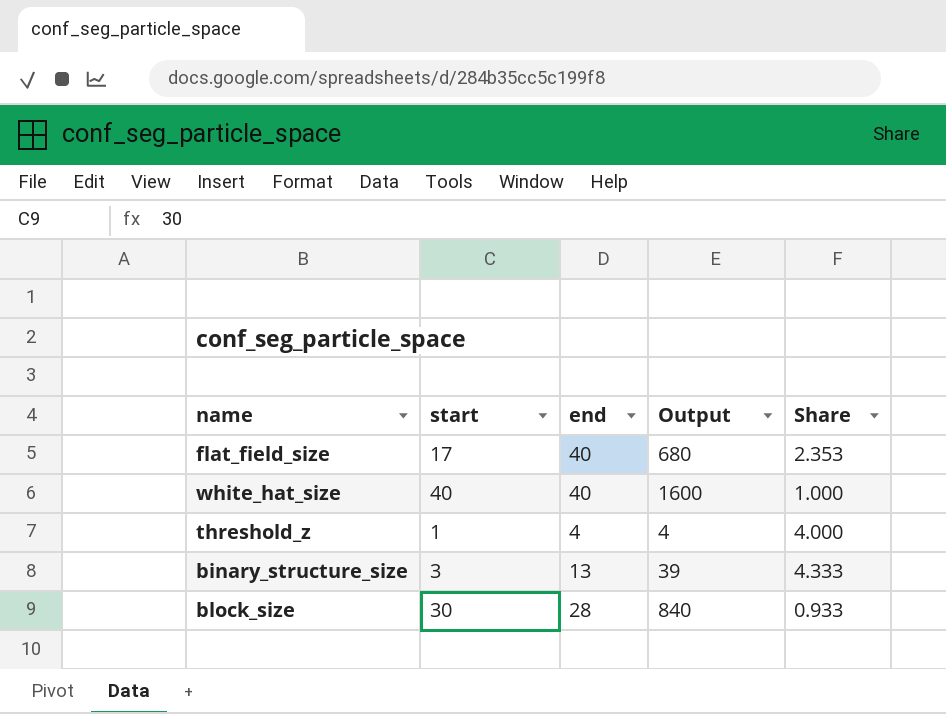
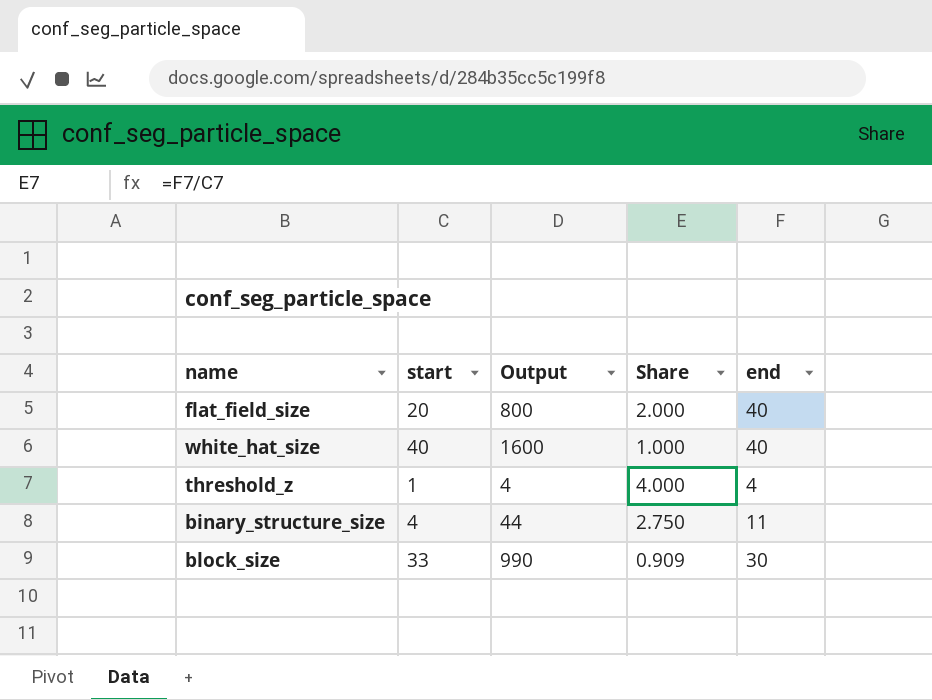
column end | position: 3 -> 5
flat_field_size | start: 17 -> 20
flat_field_size | Output: 680 -> 800
flat_field_size | Share: 2.353 -> 2.000
binary_structure_size | start: 3 -> 4
binary_structure_size | Output: 39 -> 44
binary_structure_size | Share: 4.333 -> 2.750
binary_structure_size | end: 13 -> 11
block_size | start: 30 -> 33
block_size | Output: 840 -> 990
block_size | Share: 0.933 -> 0.909
block_size | end: 28 -> 30

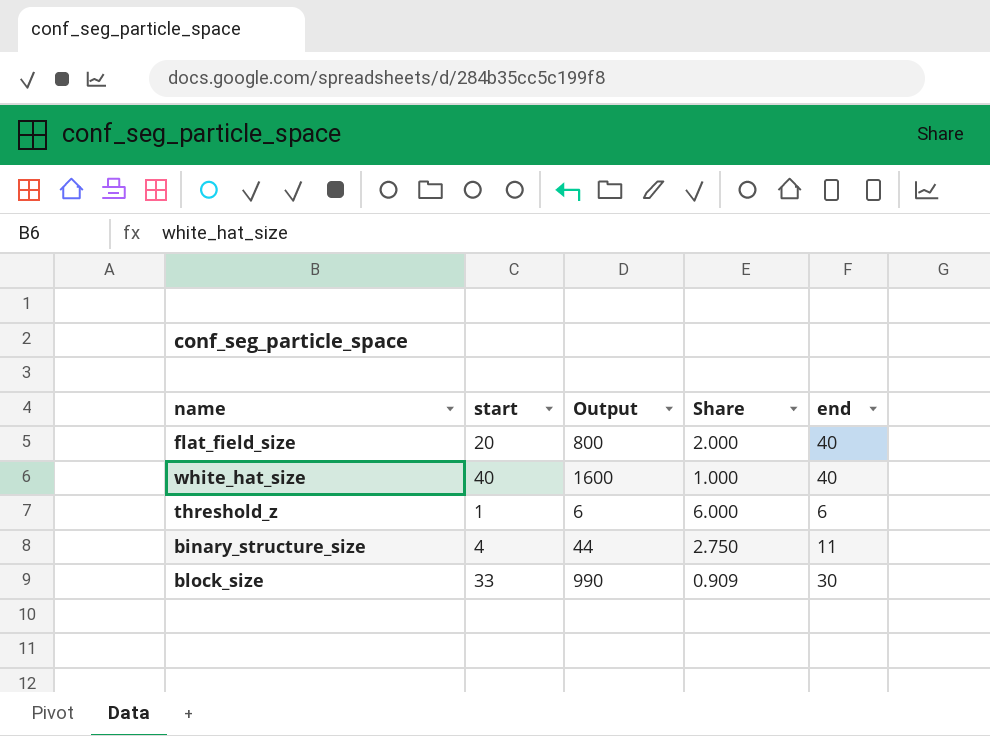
threshold_z | Output: 4 -> 6
threshold_z | Share: 4.000 -> 6.000
threshold_z | end: 4 -> 6

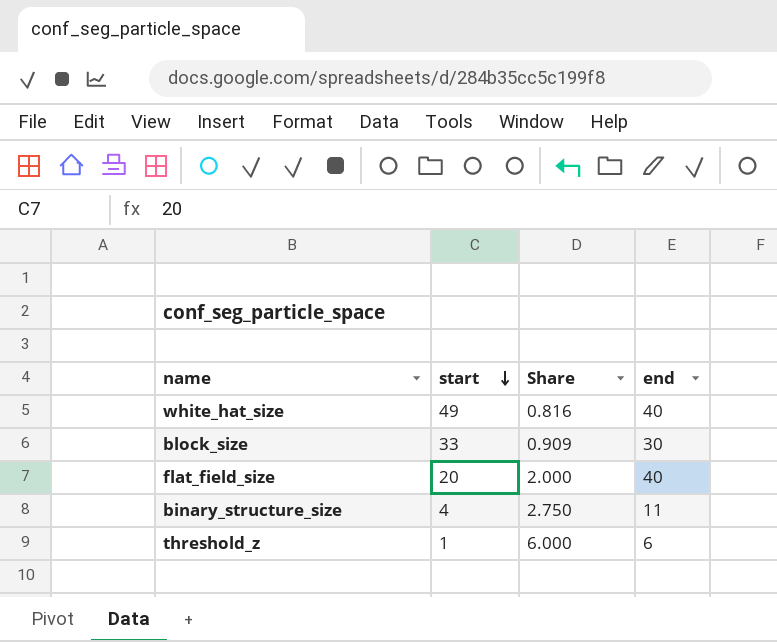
row order: none -> start descending
column Output | formula: [start] * [end] -> none
white_hat_size | start: 40 -> 49
white_hat_size | Share: 1.000 -> 0.816

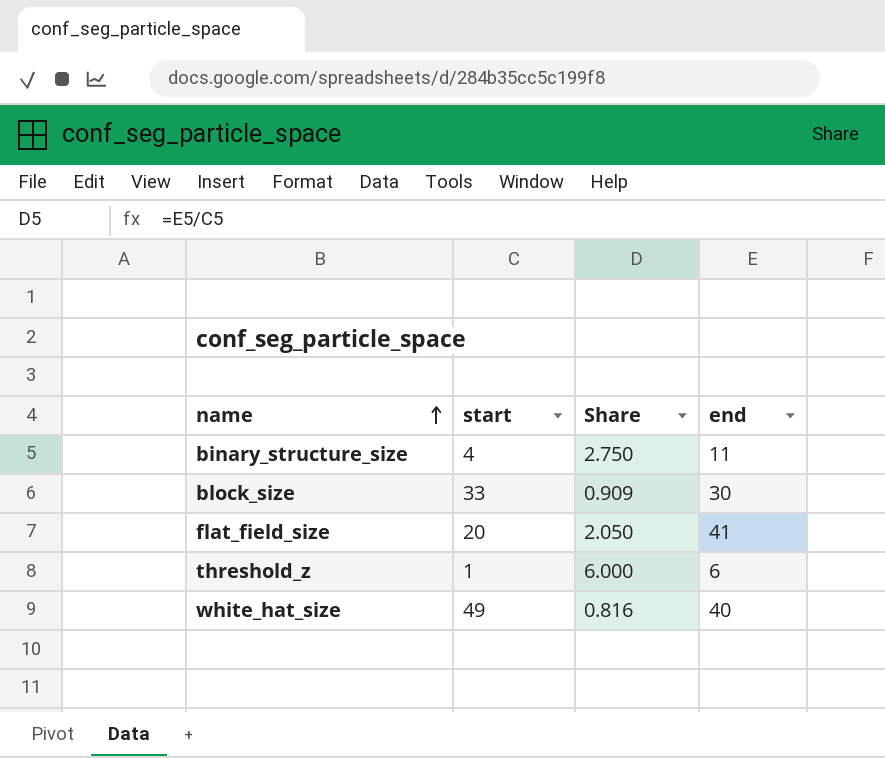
row order: start descending -> name ascending
flat_field_size | Share: 2.000 -> 2.050
flat_field_size | end: 40 -> 41

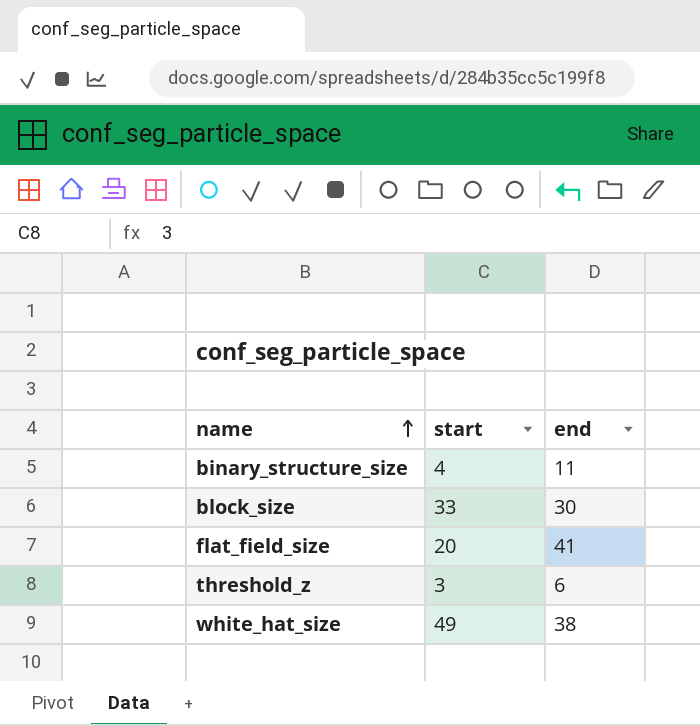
column Share | formula: [end] / [start] -> none
threshold_z | start: 1 -> 3
white_hat_size | end: 40 -> 38

